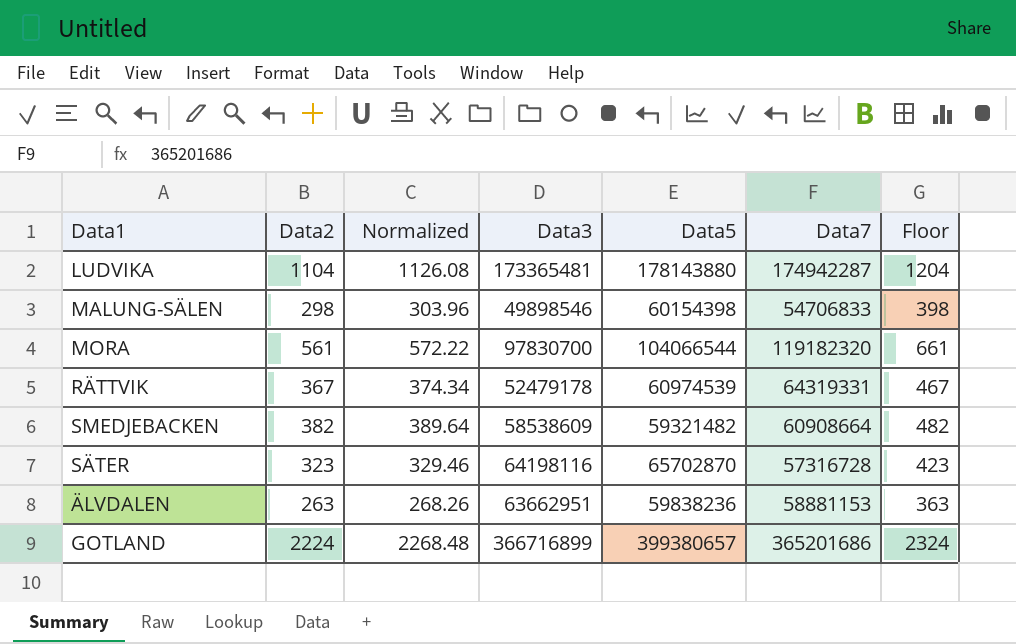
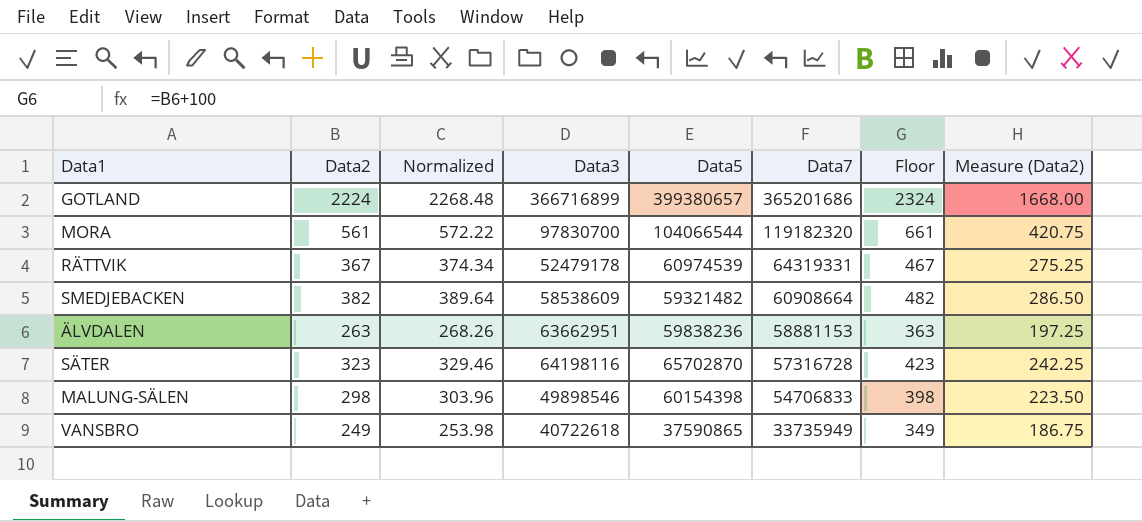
row order: none -> Data7 descending
column Measure (Data2) | formula: none -> [Data2] * 0.75
row LUDVIKA: 1104 | 1126.08 | 173365481 | 178143880 | 174942287 | 1204 -> none
row VANSBRO: none -> 249 | 253.98 | 40722618 | 37590865 | 33735949 | 349 | 186.75

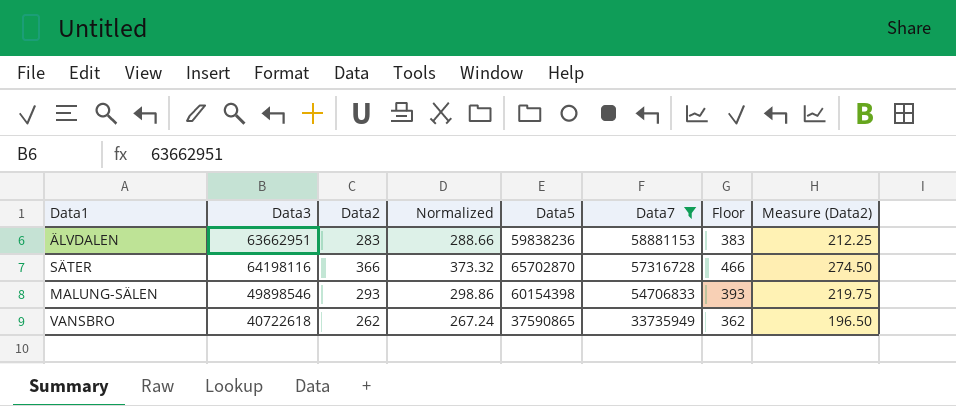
filter: none -> Data7 <= 58881153
column Data3 | position: 4 -> 2
ÄLVDALEN | Data2: 263 -> 283
ÄLVDALEN | Normalized: 268.26 -> 288.66
ÄLVDALEN | Floor: 363 -> 383
ÄLVDALEN | Measure (Data2): 197.25 -> 212.25
SÄTER | Data2: 323 -> 366
SÄTER | Normalized: 329.46 -> 373.32
SÄTER | Floor: 423 -> 466
SÄTER | Measure (Data2): 242.25 -> 274.50
MALUNG-SÄLEN | Data2: 298 -> 293
MALUNG-SÄLEN | Normalized: 303.96 -> 298.86
MALUNG-SÄLEN | Floor: 398 -> 393
MALUNG-SÄLEN | Measure (Data2): 223.50 -> 219.75
VANSBRO | Data2: 249 -> 262
VANSBRO | Normalized: 253.98 -> 267.24
VANSBRO | Floor: 349 -> 362
VANSBRO | Measure (Data2): 186.75 -> 196.50

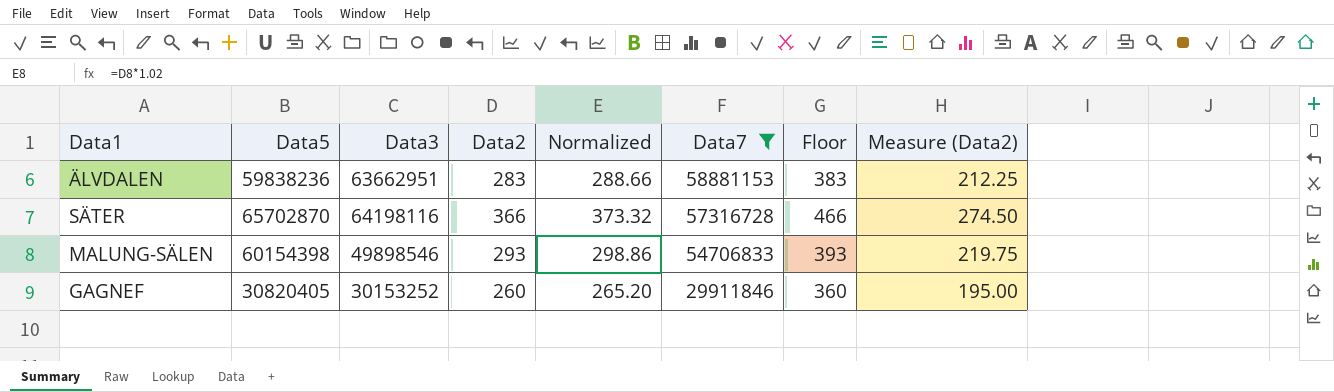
column Data5 | position: 5 -> 2
row VANSBRO: 40722618 | 262 | 267.24 | 37590865 | 33735949 | 362 | 196.50 -> none
row GAGNEF: none -> 30820405 | 30153252 | 260 | 265.20 | 29911846 | 360 | 195.00

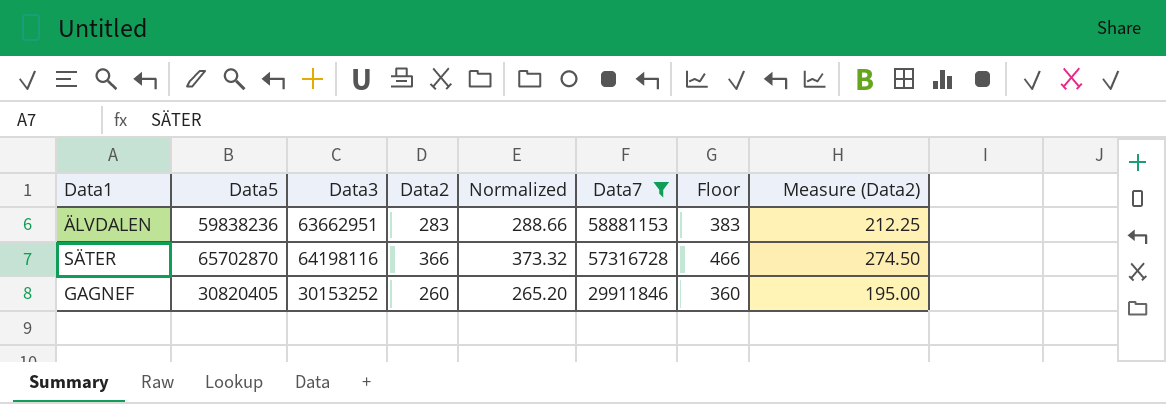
row MALUNG-SÄLEN: 60154398 | 49898546 | 293 | 298.86 | 54706833 | 393 | 219.75 -> none

